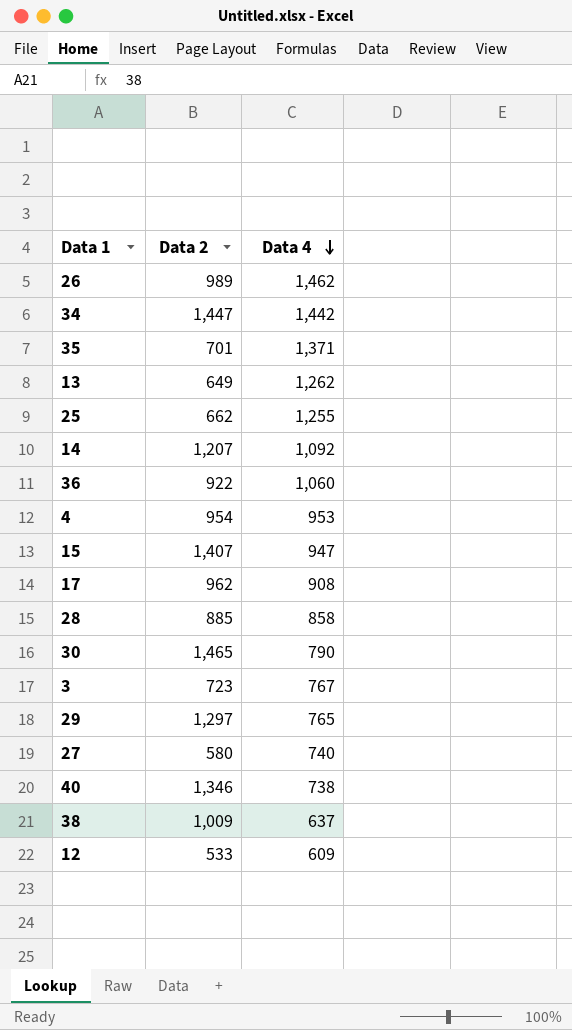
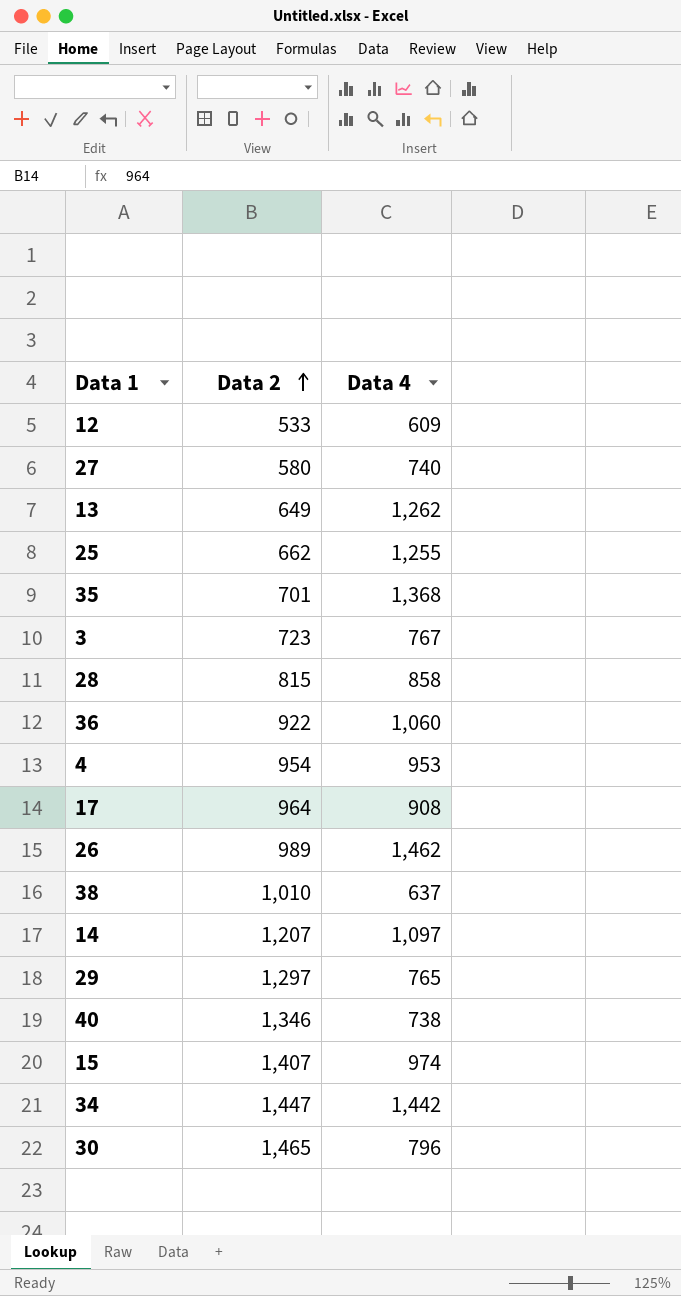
row order: Data 4 descending -> Data 2 ascending
35 | Data 4: 1,371 -> 1,368
28 | Data 2: 885 -> 815
17 | Data 2: 962 -> 964
38 | Data 2: 1,009 -> 1,010
14 | Data 4: 1,092 -> 1,097
15 | Data 4: 947 -> 974
30 | Data 4: 790 -> 796

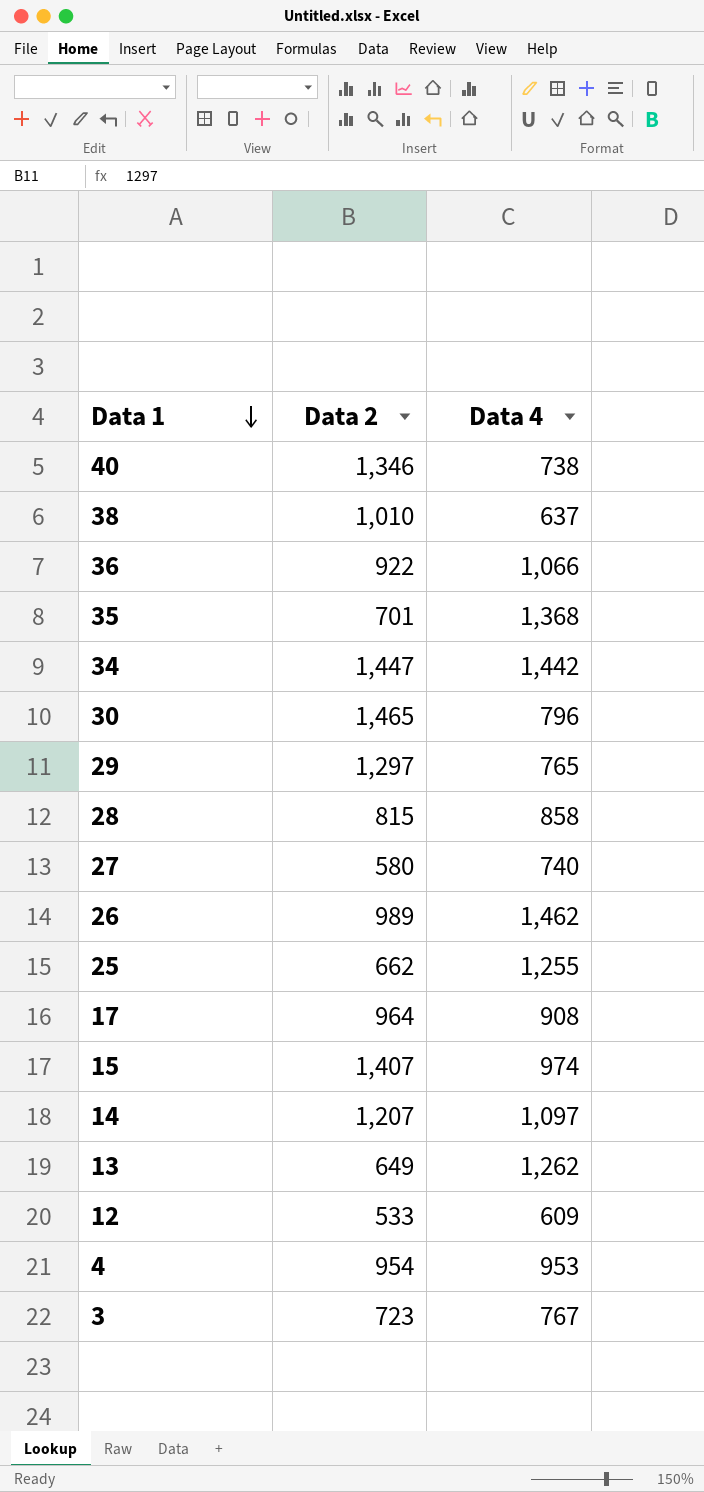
row order: Data 2 ascending -> Data 1 descending
36 | Data 4: 1,060 -> 1,066

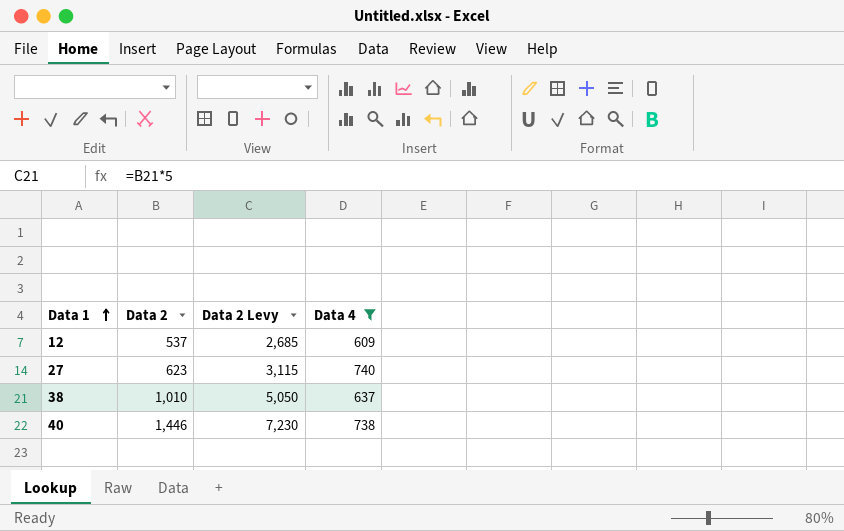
filter: none -> Data 4 <= 740
row order: Data 1 descending -> Data 1 ascending
column Data 2 Levy | formula: none -> [Data 2] * 5
12 | Data 2: 533 -> 537
27 | Data 2: 580 -> 623
40 | Data 2: 1,346 -> 1,446

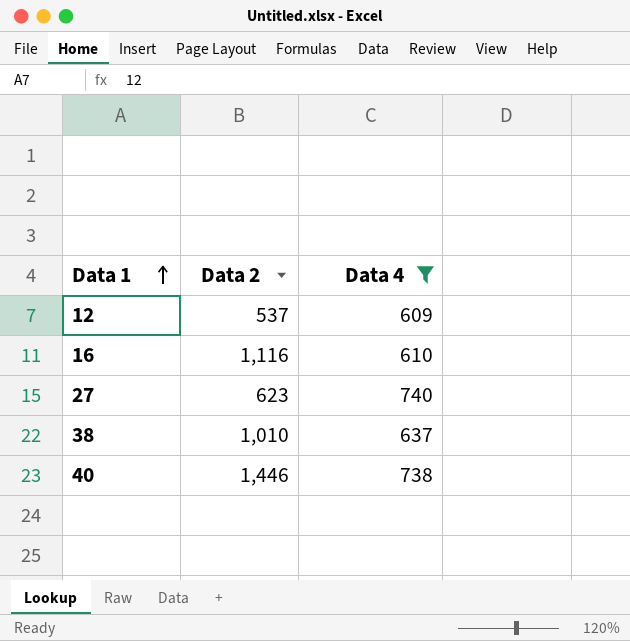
column Data 2 Levy | formula: [Data 2] * 5 -> none
row 16: none -> 1,116 | 610

